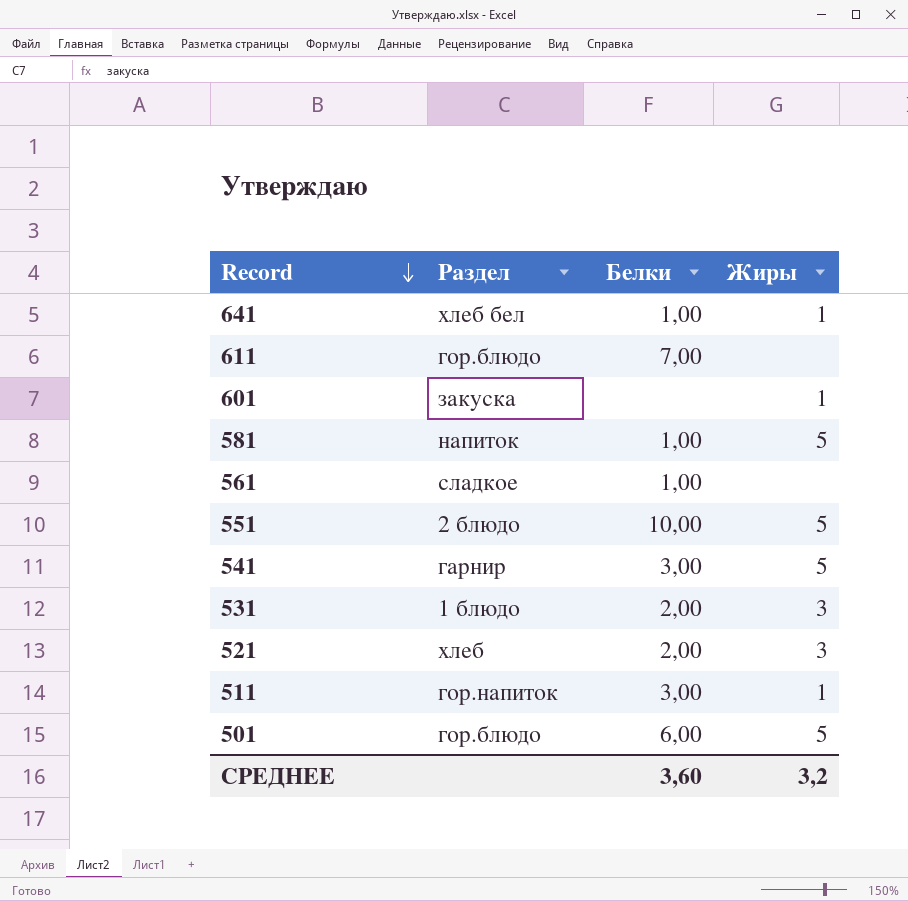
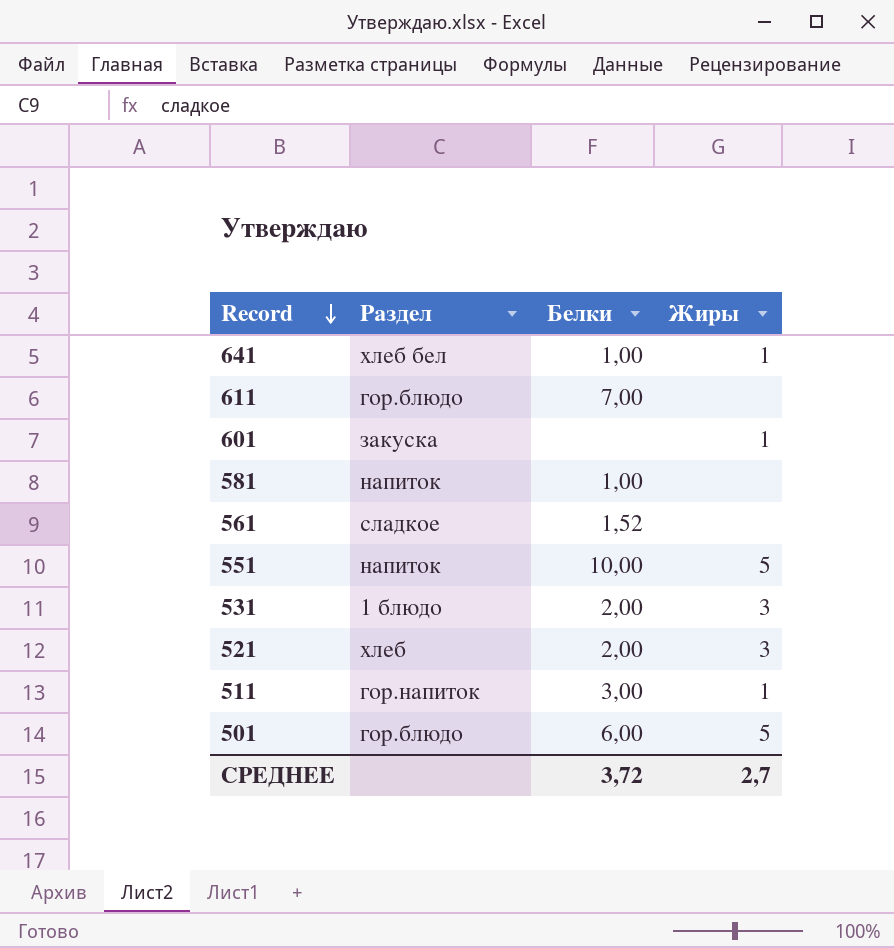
row 541: гарнир | 3,00 | 5 -> none
581 | Жиры: 5 -> none
561 | Белки: 1,00 -> 1,52
551 | Раздел: 2 блюдо -> напиток
СРЕДНЕЕ | Белки: 3,60 -> 3,72
СРЕДНЕЕ | Жиры: 3,2 -> 2,7

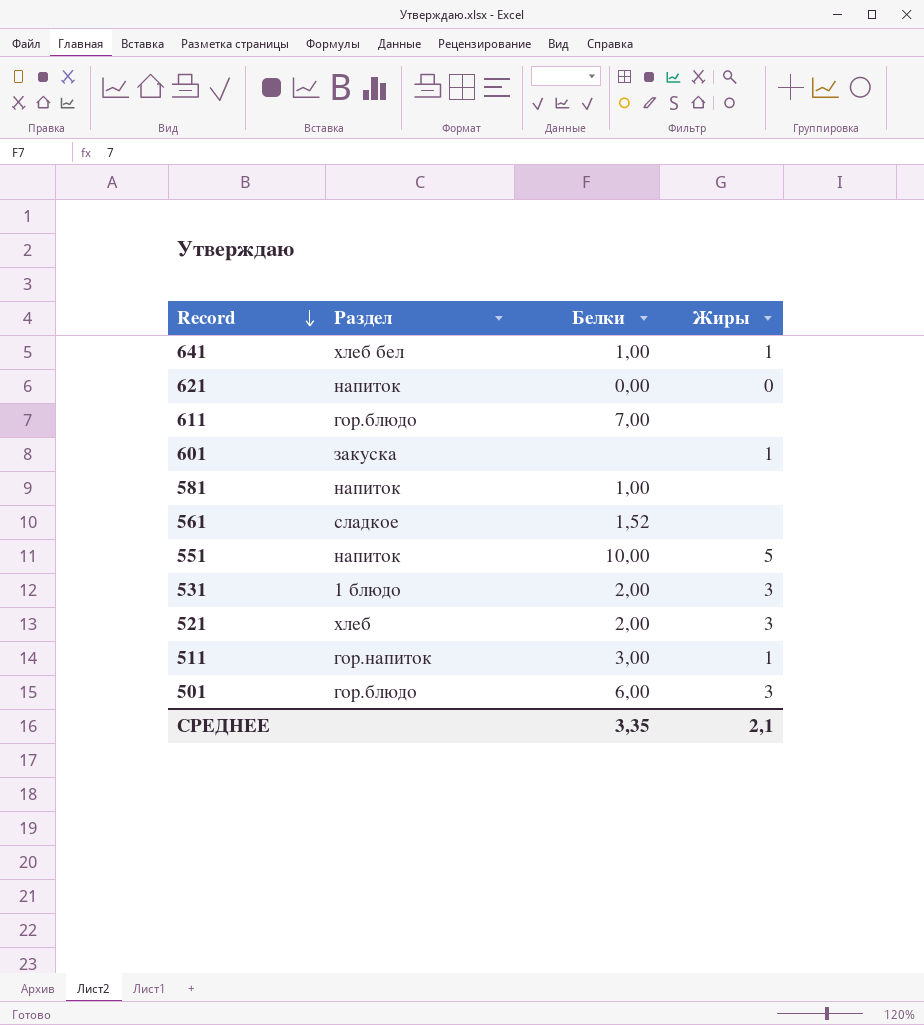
row 621: none -> напиток | 0,00 | 0
501 | Жиры: 5 -> 3
СРЕДНЕЕ | Белки: 3,72 -> 3,35
СРЕДНЕЕ | Жиры: 2,7 -> 2,1

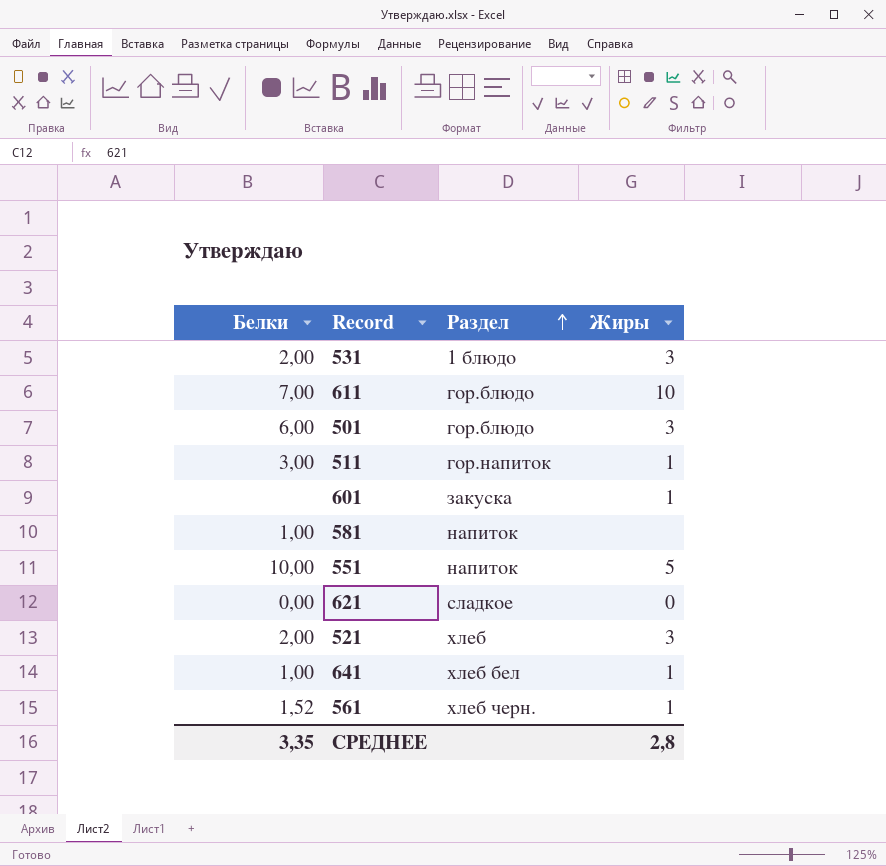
row order: Record descending -> Раздел ascending
column Белки | position: 3 -> 1
611 | Жиры: none -> 10
621 | Раздел: напиток -> сладкое
561 | Раздел: сладкое -> хлеб черн.
561 | Жиры: none -> 1
СРЕДНЕЕ | Жиры: 2,1 -> 2,8

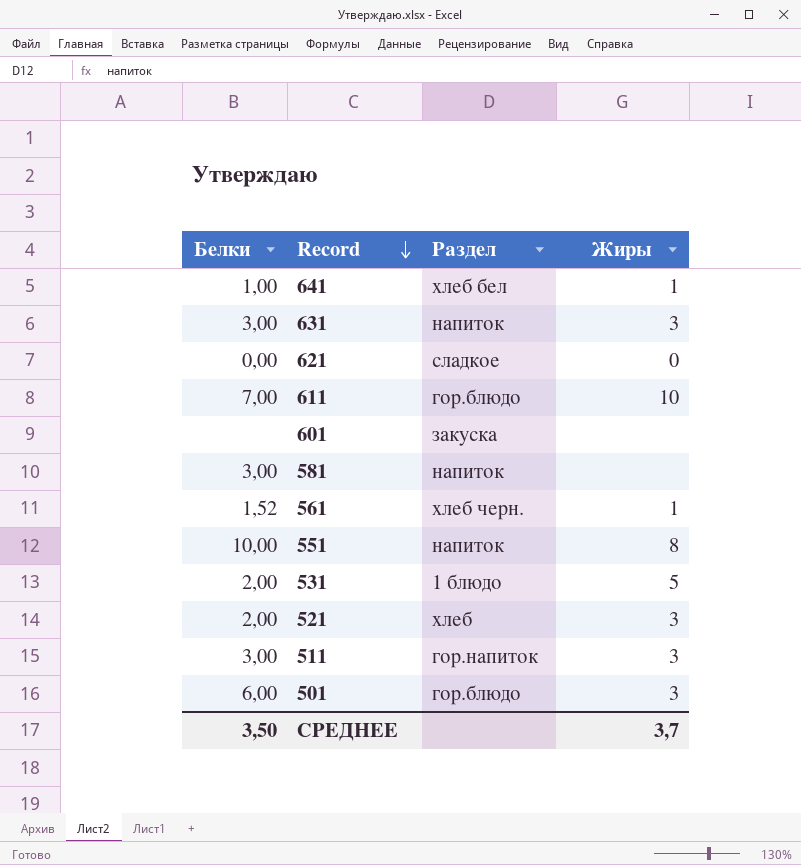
row order: Раздел ascending -> Record descending
row 631: none -> 3,00 | напиток | 3
601 | Жиры: 1 -> none
581 | Белки: 1,00 -> 3,00
551 | Жиры: 5 -> 8
531 | Жиры: 3 -> 5
511 | Жиры: 1 -> 3
СРЕДНЕЕ | Белки: 3,35 -> 3,50
СРЕДНЕЕ | Жиры: 2,8 -> 3,7

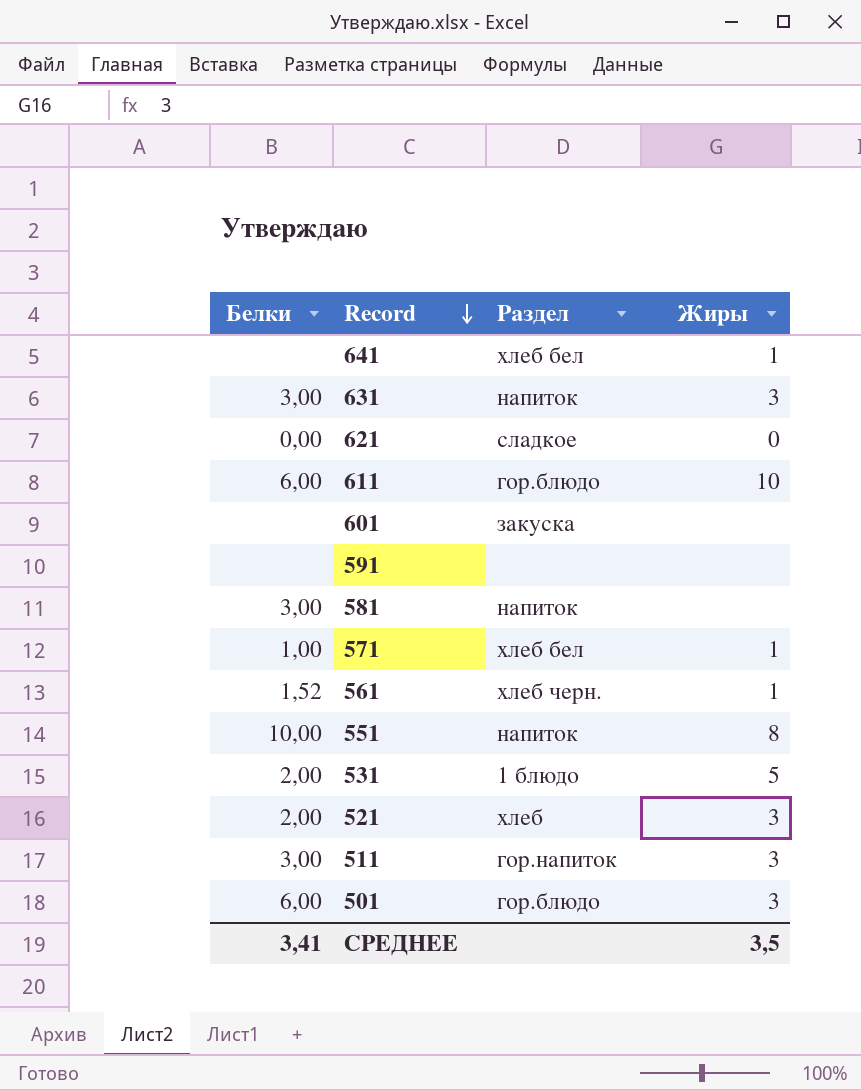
641 | Белки: 1,00 -> none
611 | Белки: 7,00 -> 6,00
row 591: none -> none | none | none
row 571: none -> 1,00 | хлеб бел | 1
СРЕДНЕЕ | Белки: 3,50 -> 3,41
СРЕДНЕЕ | Жиры: 3,7 -> 3,5

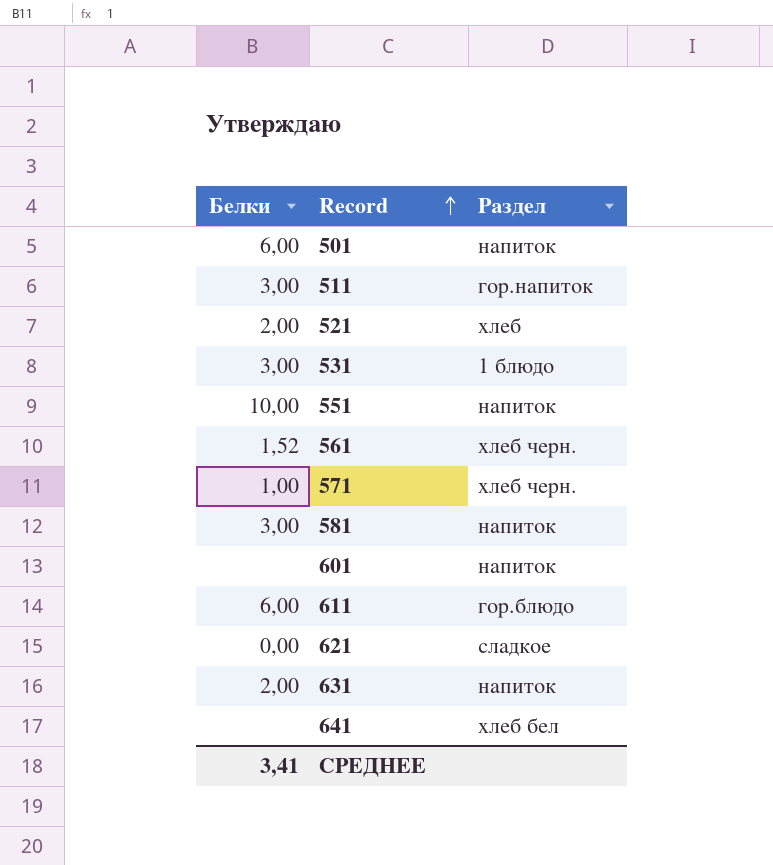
row order: Record descending -> Record ascending
column Жиры | position: 4 -> none
row 591: none | none | none -> none
501 | Раздел: гор.блюдо -> напиток
531 | Белки: 2,00 -> 3,00
571 | Раздел: хлеб бел -> хлеб черн.
601 | Раздел: закуска -> напиток
631 | Белки: 3,00 -> 2,00

